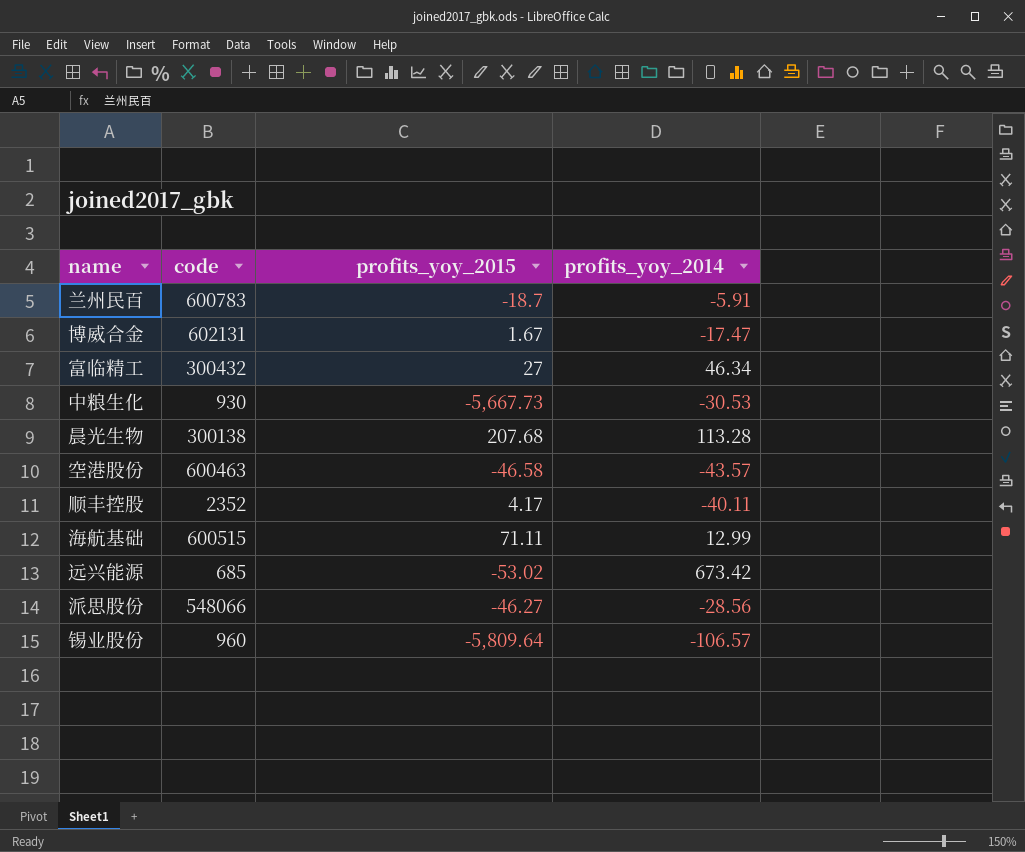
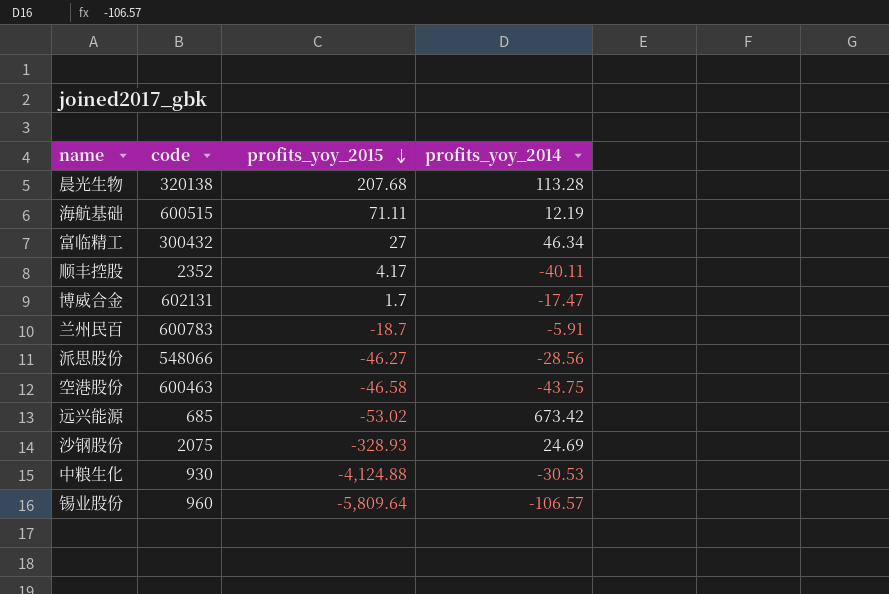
row order: none -> profits_yoy_2015 descending
晨光生物 | code: 300138 -> 320138
海航基础 | profits_yoy_2014: 12.99 -> 12.19
博威合金 | profits_yoy_2015: 1.67 -> 1.7
空港股份 | profits_yoy_2014: -43.57 -> -43.75
row 沙钢股份: none -> 2075 | -328.93 | 24.69
中粮生化 | profits_yoy_2015: -5,667.73 -> -4,124.88

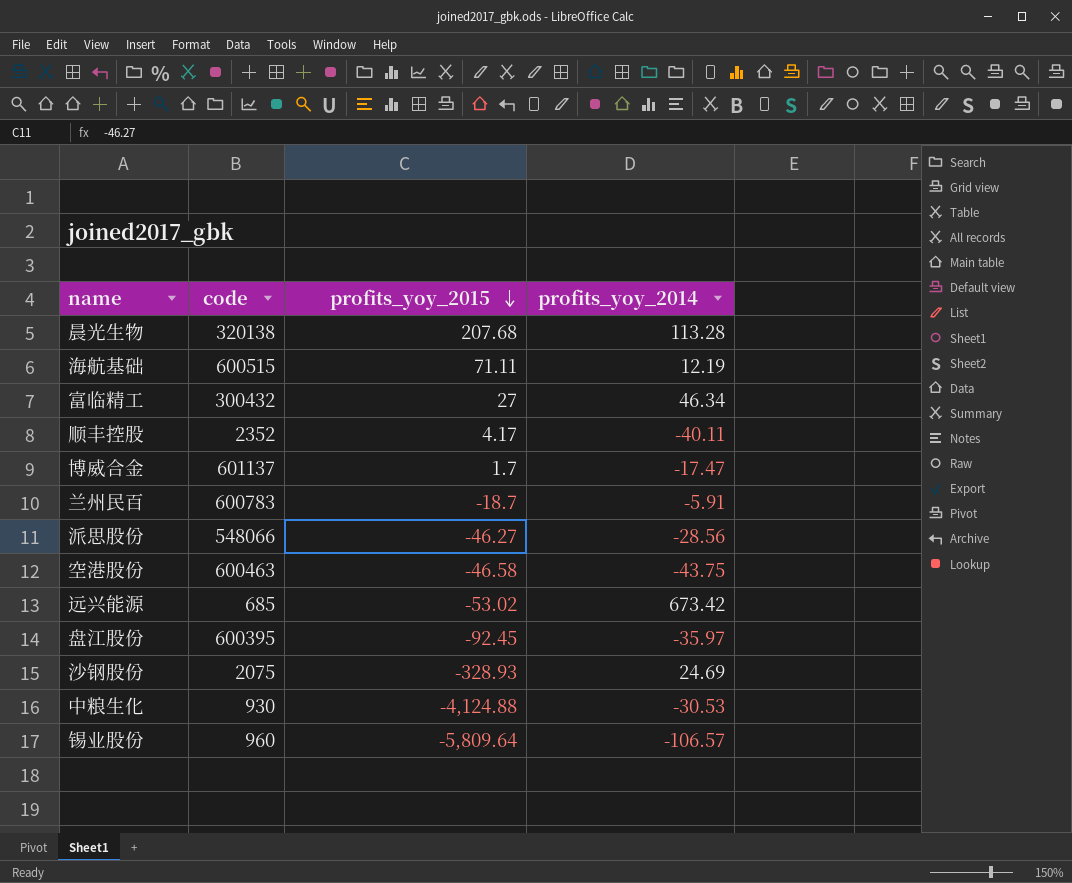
博威合金 | code: 602131 -> 601137
row 盘江股份: none -> 600395 | -92.45 | -35.97

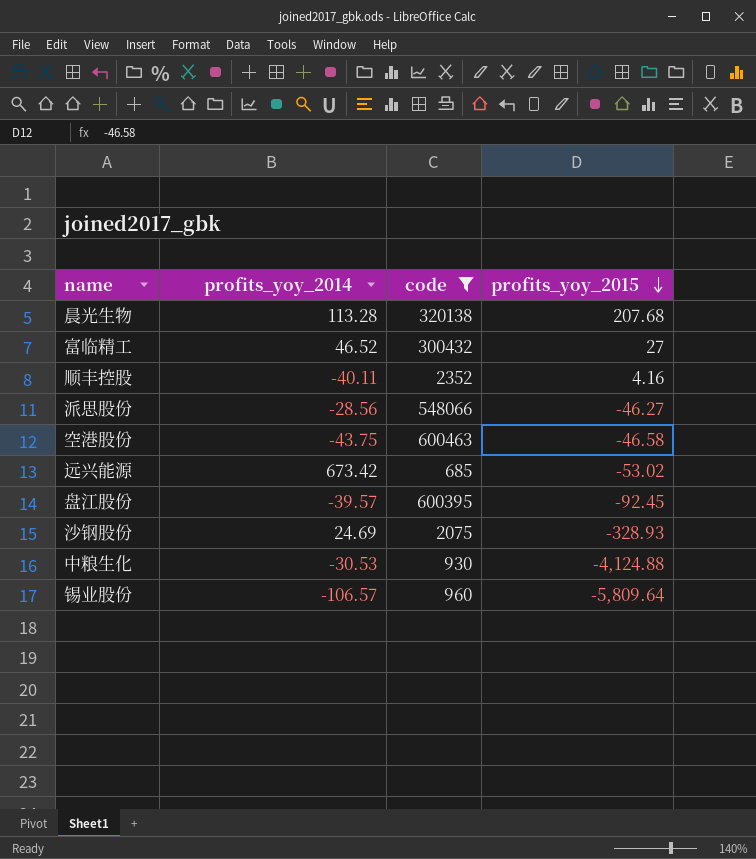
filter: none -> code <= 600463
column profits_yoy_2014 | position: 4 -> 2
富临精工 | profits_yoy_2014: 46.34 -> 46.52
顺丰控股 | profits_yoy_2015: 4.17 -> 4.16
盘江股份 | profits_yoy_2014: -35.97 -> -39.57

